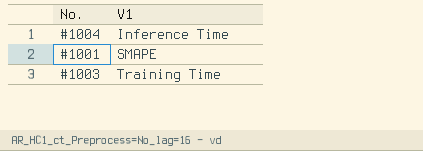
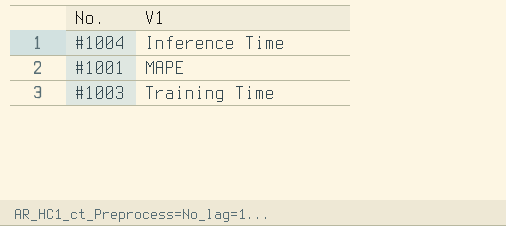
#1001 | V1: SMAPE -> MAPE

